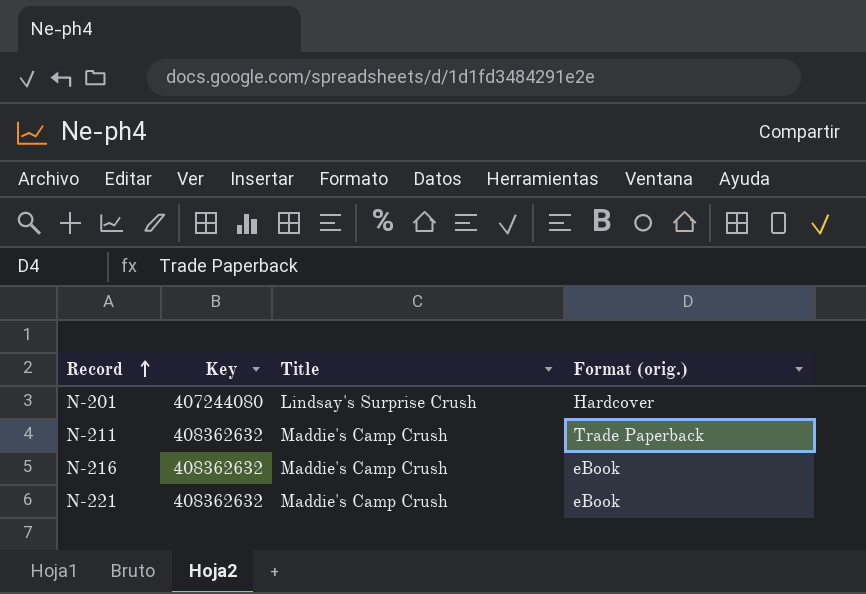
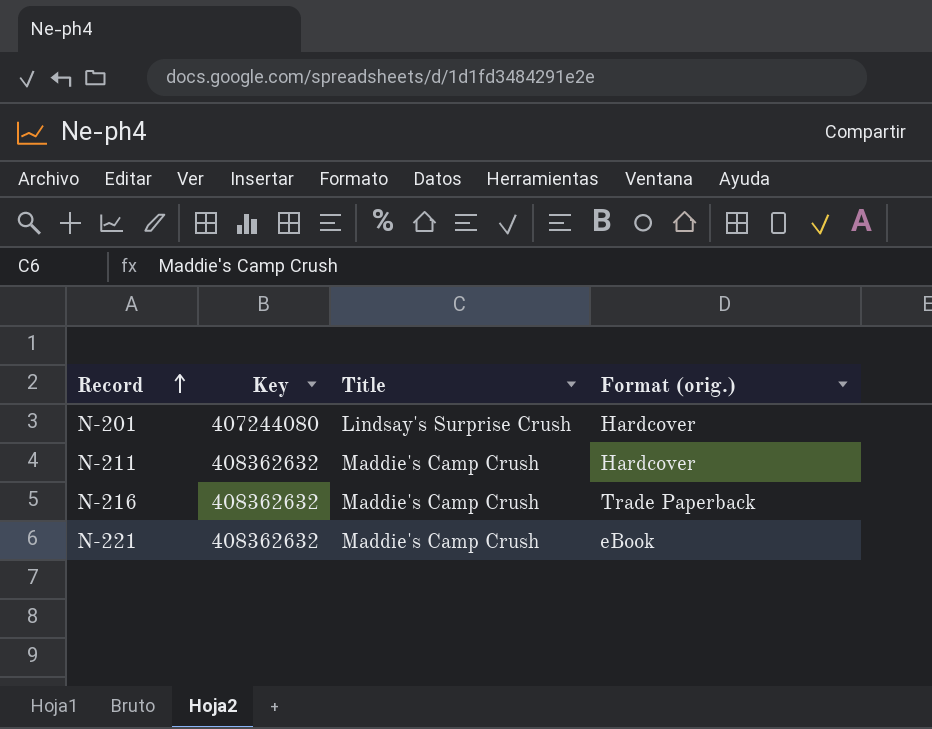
N-211 | Format (orig.): Trade Paperback -> Hardcover
N-216 | Format (orig.): eBook -> Trade Paperback

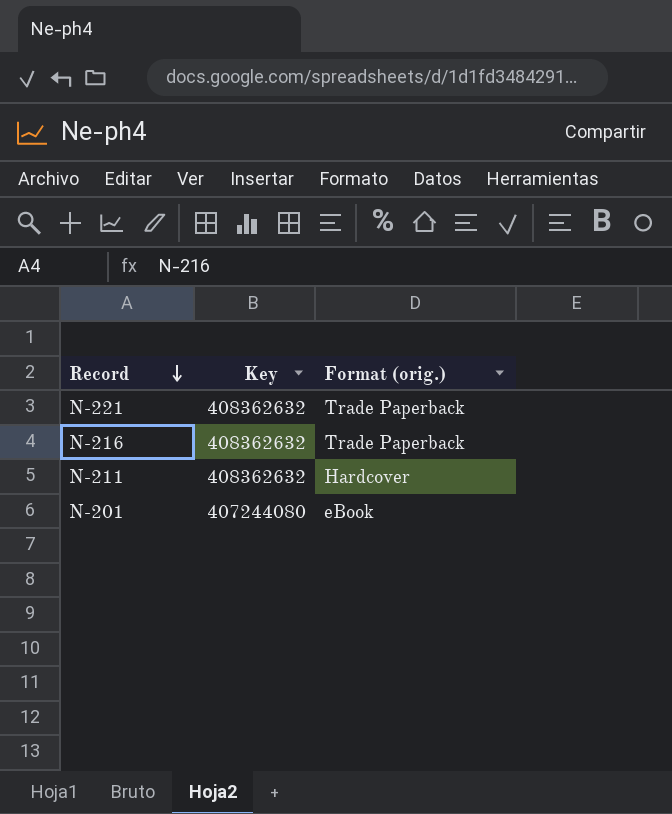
row order: Record ascending -> Record descending
column Title | position: 3 -> none
N-221 | Format (orig.): eBook -> Trade Paperback
N-201 | Format (orig.): Hardcover -> eBook

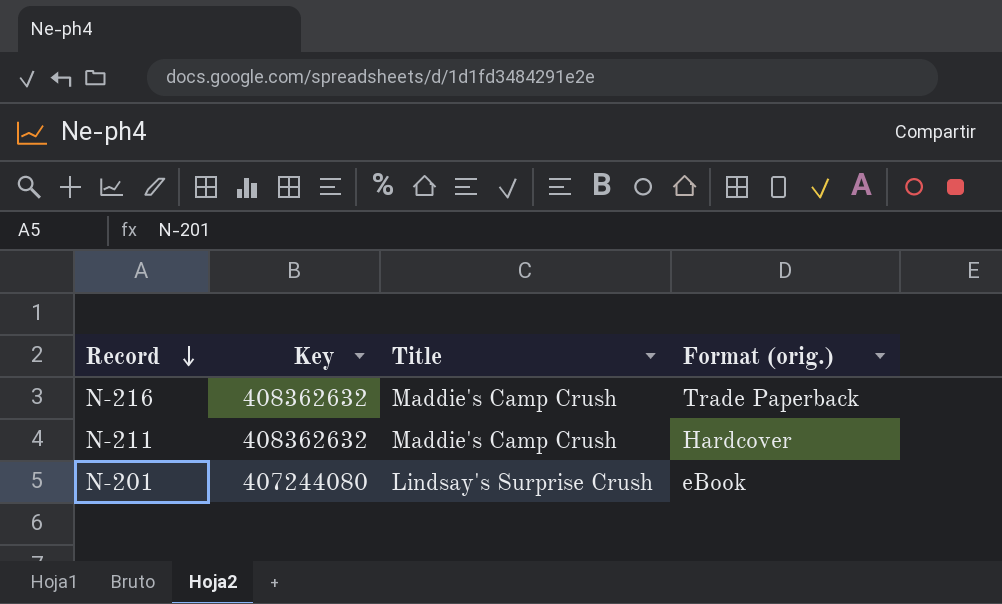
column Title | position: none -> 3
row N-221: 408362632 | Trade Paperback -> none

